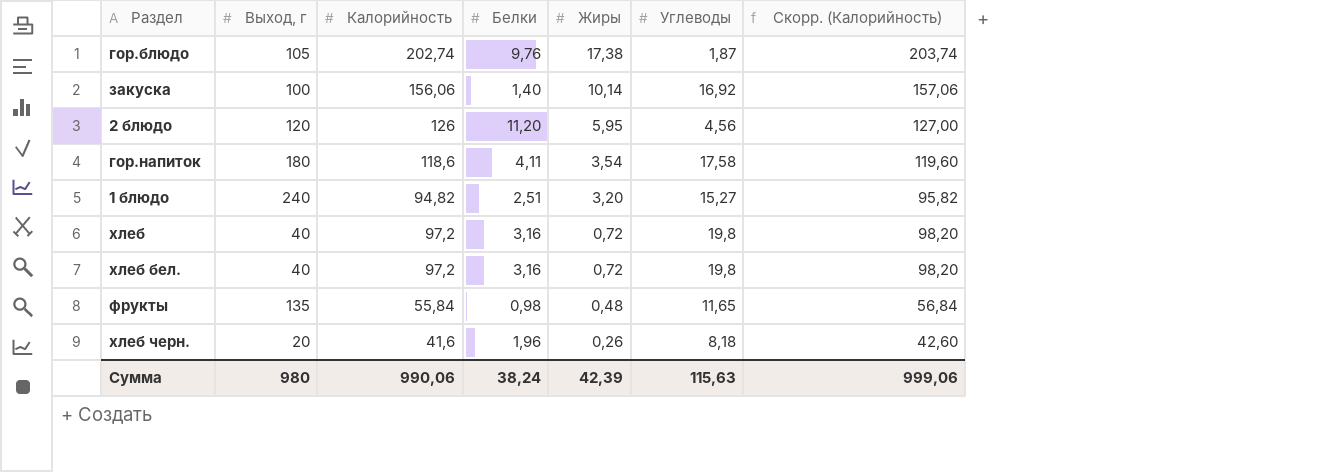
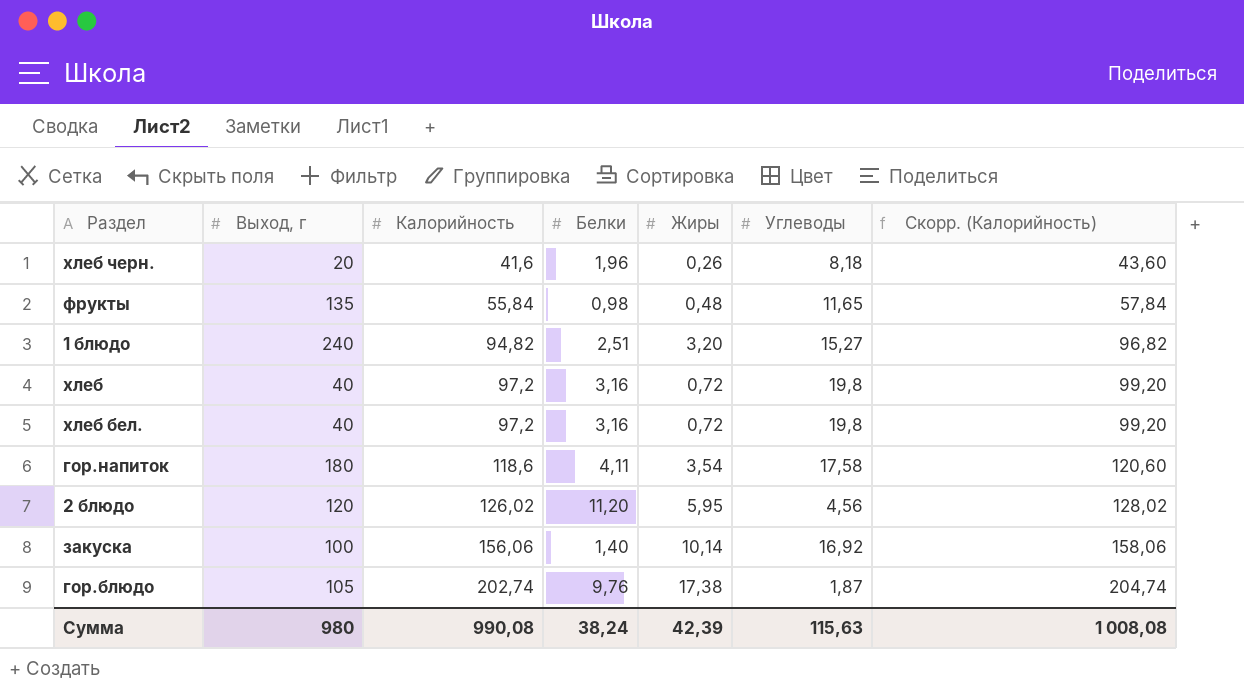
row order: Жиры descending -> Калорийность ascending
column Скорр. (Калорийность) | formula: [Калорийность] + 1 -> [Калорийность] + 2
2 блюдо | Калорийность: 126 -> 126,02
Сумма | Калорийность: 990,06 -> 990,08
Сумма | Скорр. (Калорийность): 999,06 -> 1 008,08

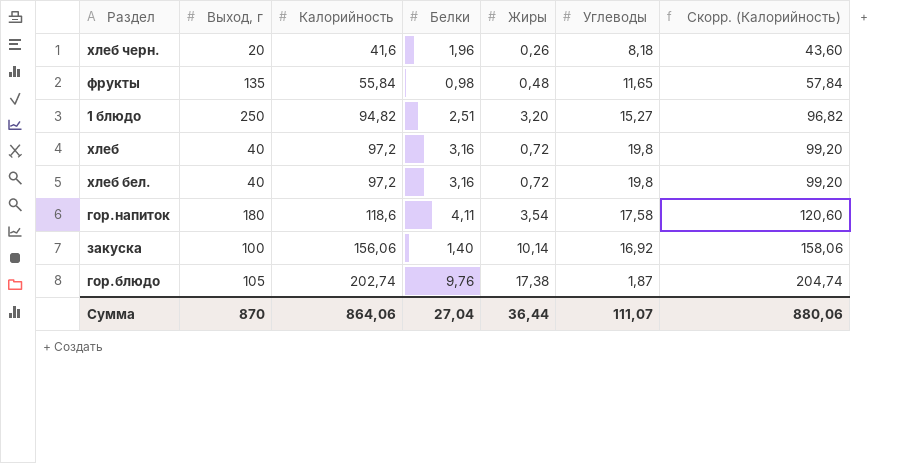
row 2 блюдо: 120 | 126,02 | 11,20 | 5,95 | 4,56 | 128,02 -> none
1 блюдо | Выход, г: 240 -> 250
Сумма | Выход, г: 980 -> 870
Сумма | Калорийность: 990,08 -> 864,06
Сумма | Белки: 38,24 -> 27,04
Сумма | Жиры: 42,39 -> 36,44
Сумма | Углеводы: 115,63 -> 111,07
Сумма | Скорр. (Калорийность): 1 008,08 -> 880,06

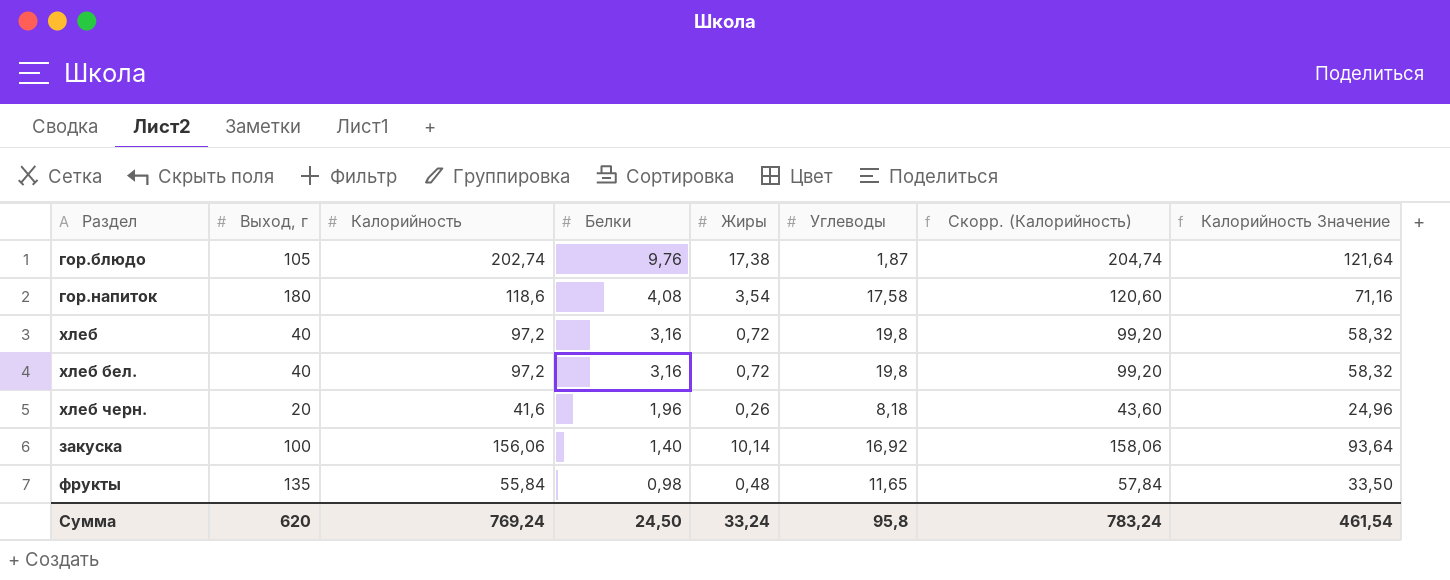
row order: Калорийность ascending -> Белки descending
column Калорийность Значение | formula: none -> [Калорийность] * 0,6
row 1 блюдо: 250 | 94,82 | 2,51 | 3,20 | 15,27 | 96,82 -> none
гор.напиток | Белки: 4,11 -> 4,08
Сумма | Выход, г: 870 -> 620
Сумма | Калорийность: 864,06 -> 769,24
Сумма | Белки: 27,04 -> 24,50
Сумма | Жиры: 36,44 -> 33,24
Сумма | Углеводы: 111,07 -> 95,8
Сумма | Скорр. (Калорийность): 880,06 -> 783,24

